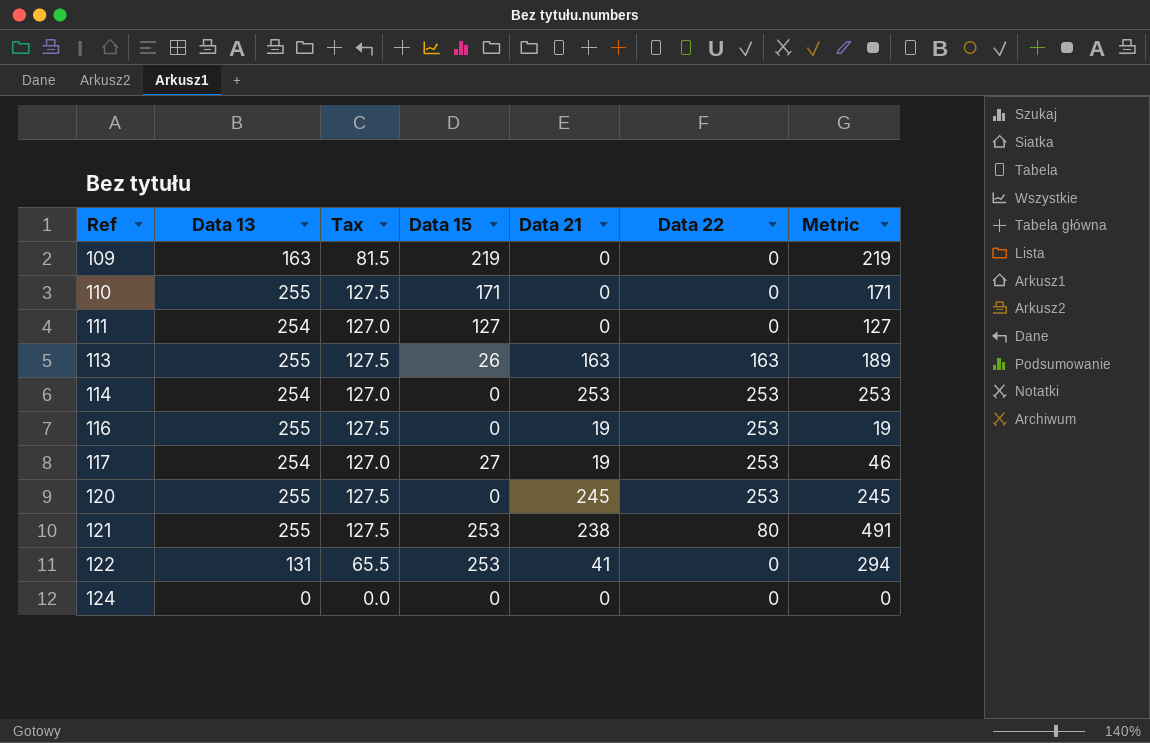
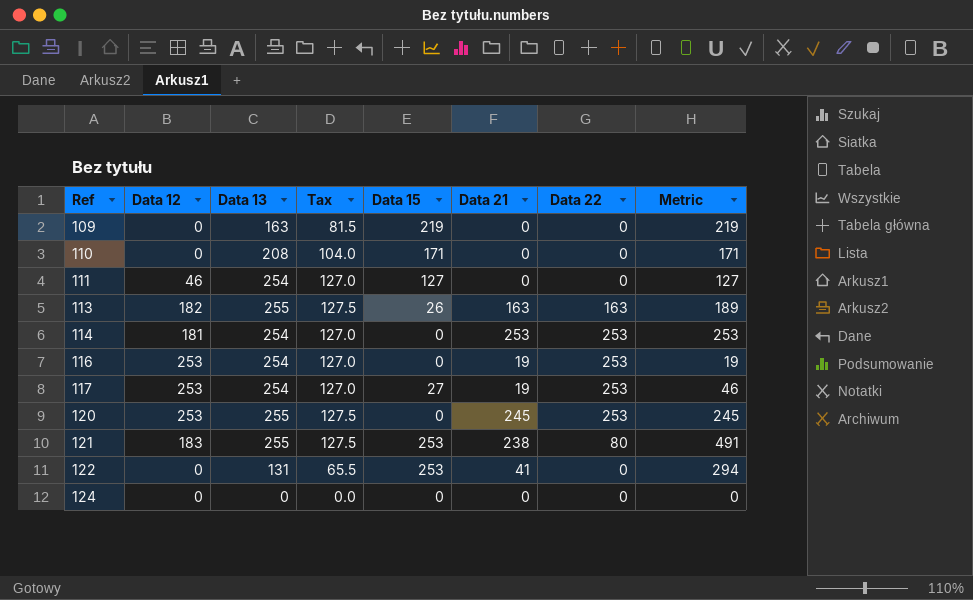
column Data 12 | position: none -> 2
110 | Data 13: 255 -> 208
110 | Tax: 127.5 -> 104.0
116 | Data 13: 255 -> 254
116 | Tax: 127.5 -> 127.0

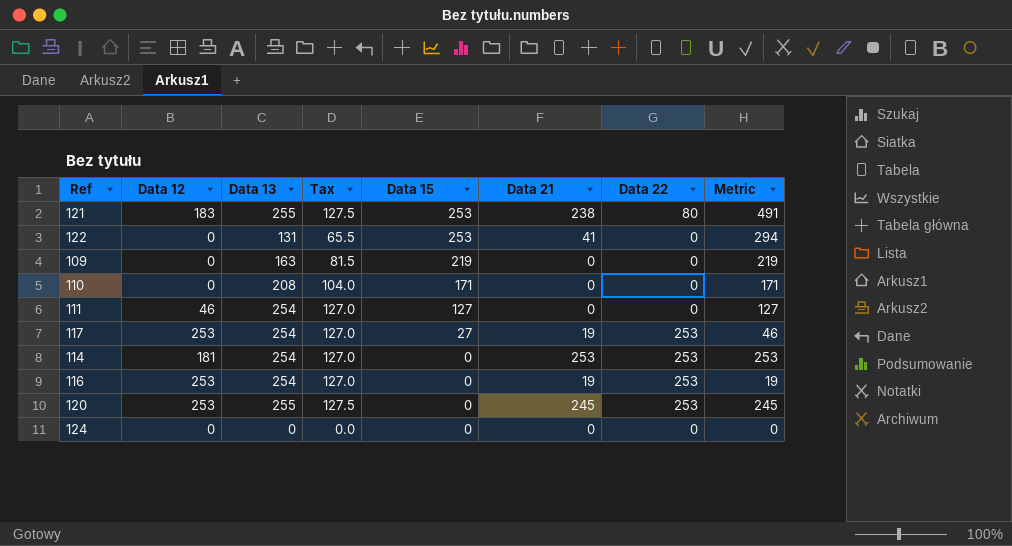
row order: Ref ascending -> Data 15 descending
row 113: 182 | 255 | 127.5 | 26 | 163 | 163 | 189 -> none

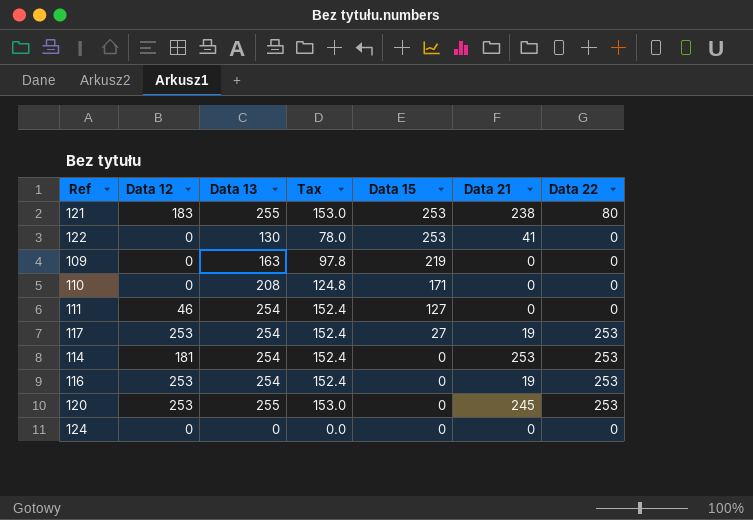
column Metric | formula: [Data 15] + [Data 21] -> none
column Tax | formula: [Data 13] * 0.5 -> [Data 13] * 0.6
122 | Data 13: 131 -> 130

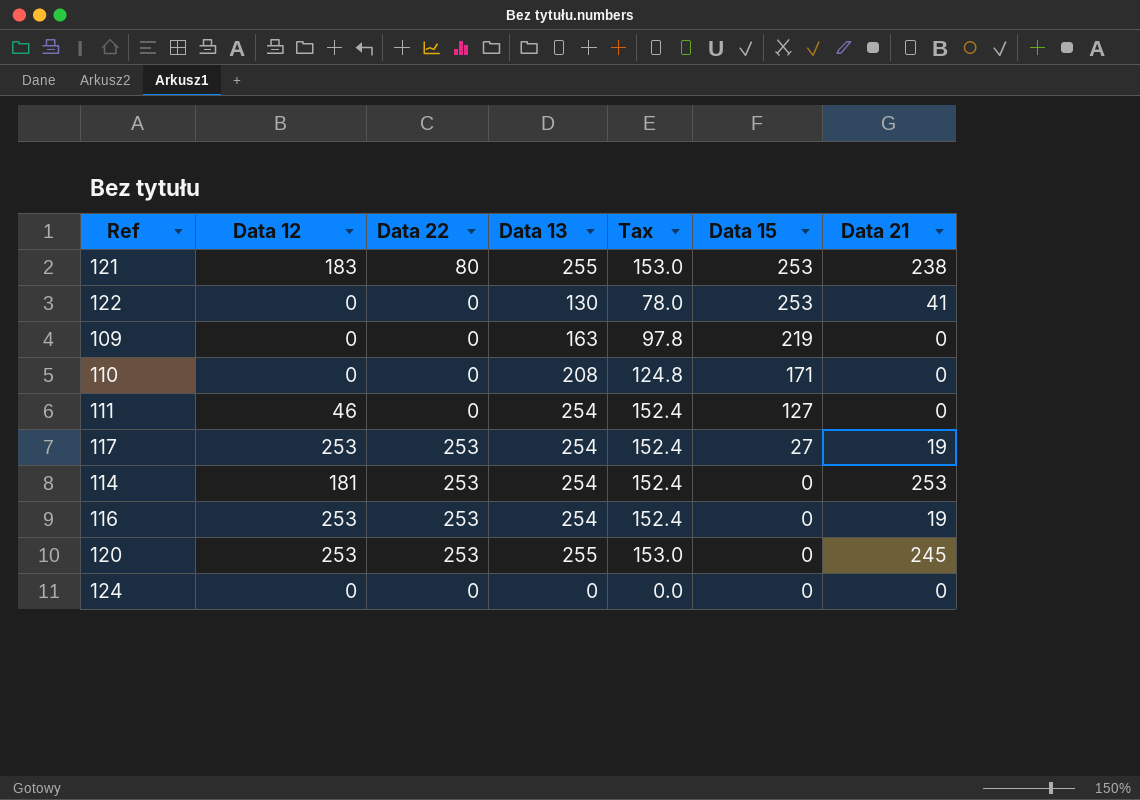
column Data 22 | position: 7 -> 3

